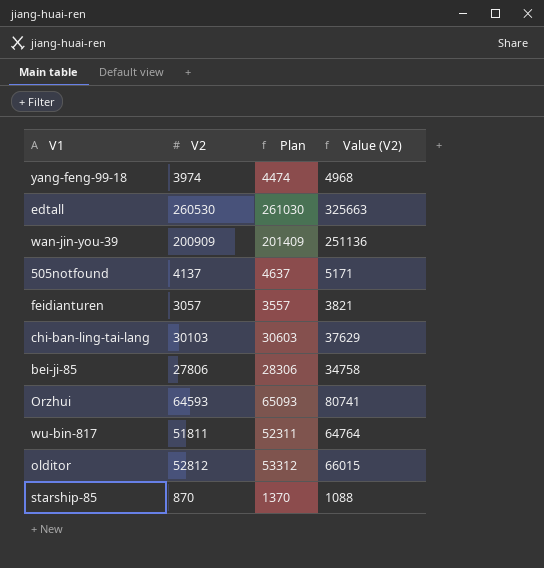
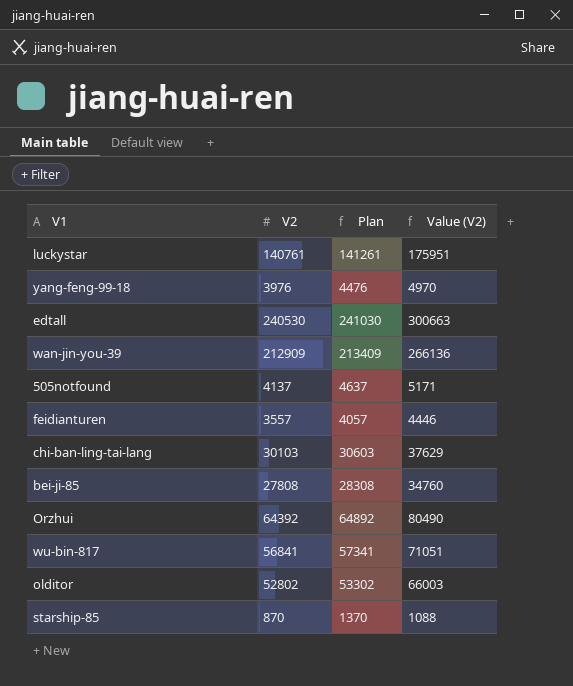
row luckystar: none -> 140761 | 141261 | 175951
yang-feng-99-18 | V2: 3974 -> 3976
yang-feng-99-18 | Plan: 4474 -> 4476
yang-feng-99-18 | Value (V2): 4968 -> 4970
edtall | V2: 260530 -> 240530
edtall | Plan: 261030 -> 241030
edtall | Value (V2): 325663 -> 300663
wan-jin-you-39 | V2: 200909 -> 212909
wan-jin-you-39 | Plan: 201409 -> 213409
wan-jin-you-39 | Value (V2): 251136 -> 266136
feidianturen | V2: 3057 -> 3557
feidianturen | Plan: 3557 -> 4057
feidianturen | Value (V2): 3821 -> 4446
bei-ji-85 | V2: 27806 -> 27808
bei-ji-85 | Plan: 28306 -> 28308
bei-ji-85 | Value (V2): 34758 -> 34760
Orzhui | V2: 64593 -> 64392
Orzhui | Plan: 65093 -> 64892
Orzhui | Value (V2): 80741 -> 80490
wu-bin-817 | V2: 51811 -> 56841
wu-bin-817 | Plan: 52311 -> 57341
wu-bin-817 | Value (V2): 64764 -> 71051
olditor | V2: 52812 -> 52802
olditor | Plan: 53312 -> 53302
olditor | Value (V2): 66015 -> 66003

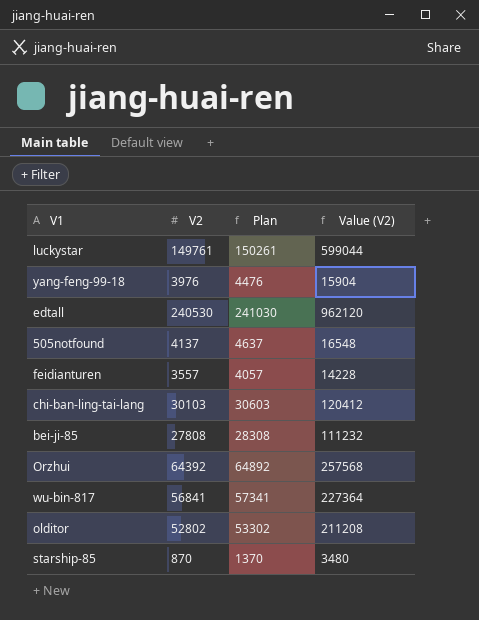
column Value (V2) | formula: [V2] * 1.25 -> [V2] * 4
row wan-jin-you-39: 212909 | 213409 | 266136 -> none
luckystar | V2: 140761 -> 149761
luckystar | Plan: 141261 -> 150261

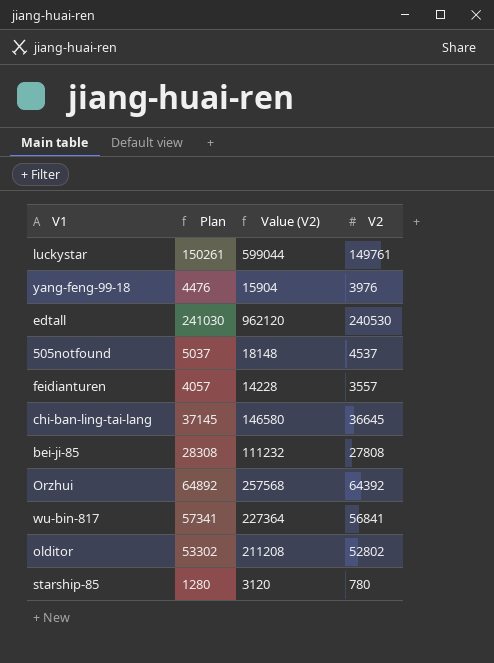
column V2 | position: 2 -> 4
505notfound | Plan: 4637 -> 5037
505notfound | Value (V2): 16548 -> 18148
505notfound | V2: 4137 -> 4537
chi-ban-ling-tai-lang | Plan: 30603 -> 37145
chi-ban-ling-tai-lang | Value (V2): 120412 -> 146580
chi-ban-ling-tai-lang | V2: 30103 -> 36645
starship-85 | Plan: 1370 -> 1280
starship-85 | Value (V2): 3480 -> 3120
starship-85 | V2: 870 -> 780

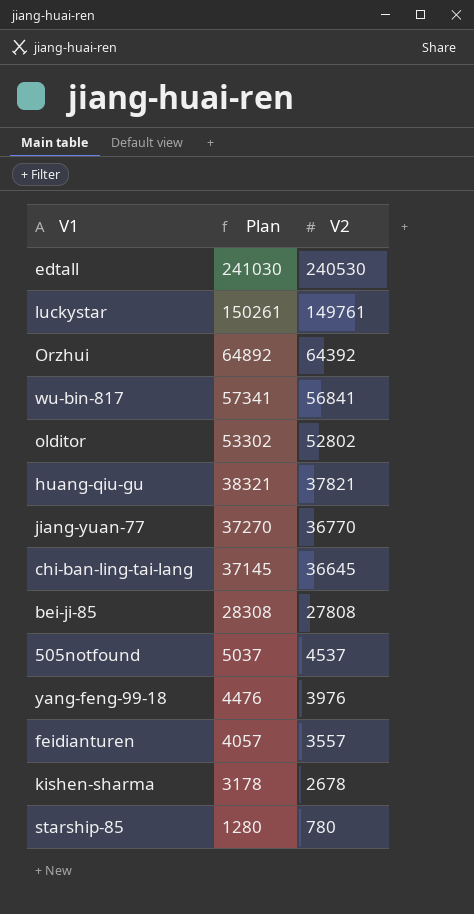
row order: none -> Plan descending
column Value (V2) | formula: [V2] * 4 -> none
row huang-qiu-gu: none -> 38321 | 37821
row jiang-yuan-77: none -> 37270 | 36770
row kishen-sharma: none -> 3178 | 2678

